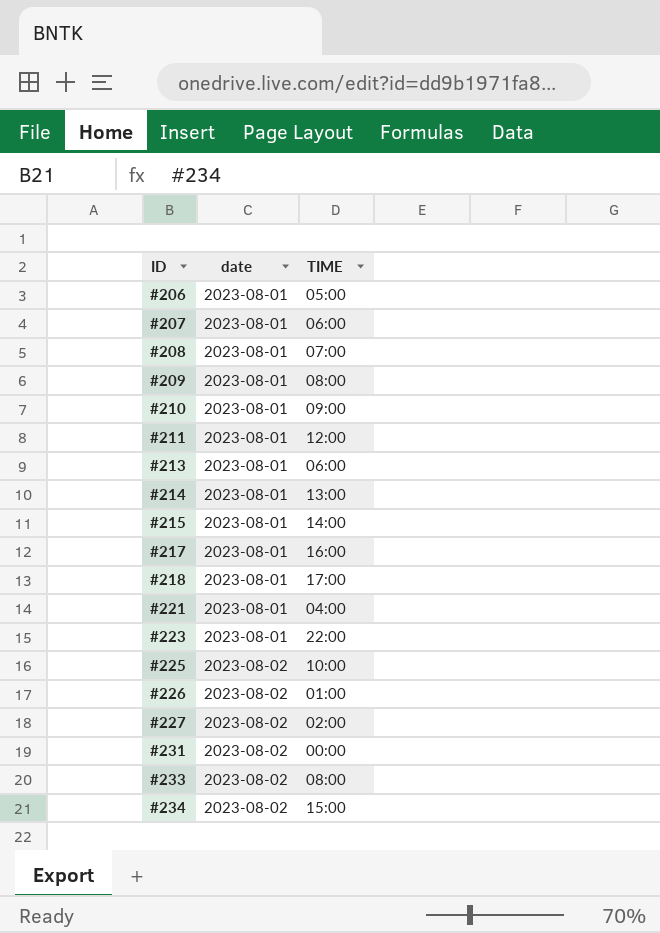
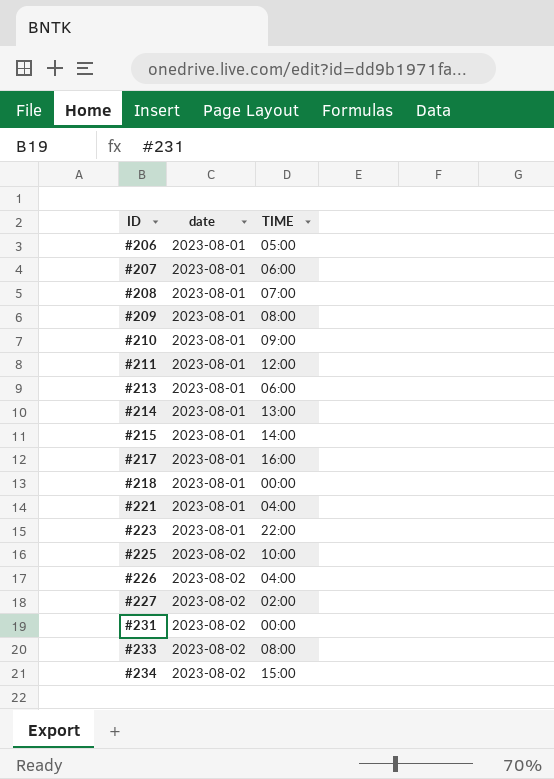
#218 | TIME: 17:00 -> 00:00
#226 | TIME: 01:00 -> 04:00

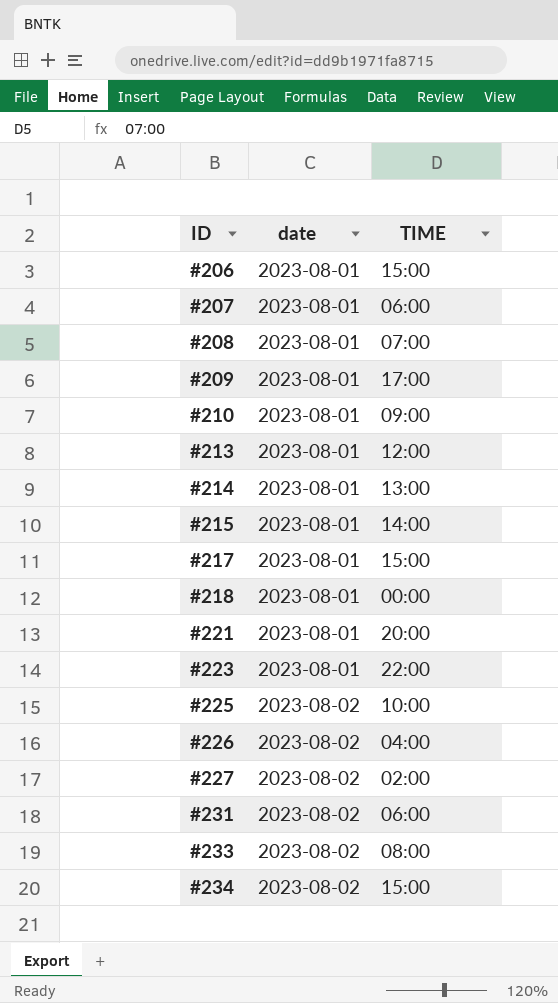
row #211: 2023-08-01 | 12:00 -> none
#206 | TIME: 05:00 -> 15:00
#209 | TIME: 08:00 -> 17:00
#213 | TIME: 06:00 -> 12:00
#217 | TIME: 16:00 -> 15:00
#221 | TIME: 04:00 -> 20:00
#231 | TIME: 00:00 -> 06:00

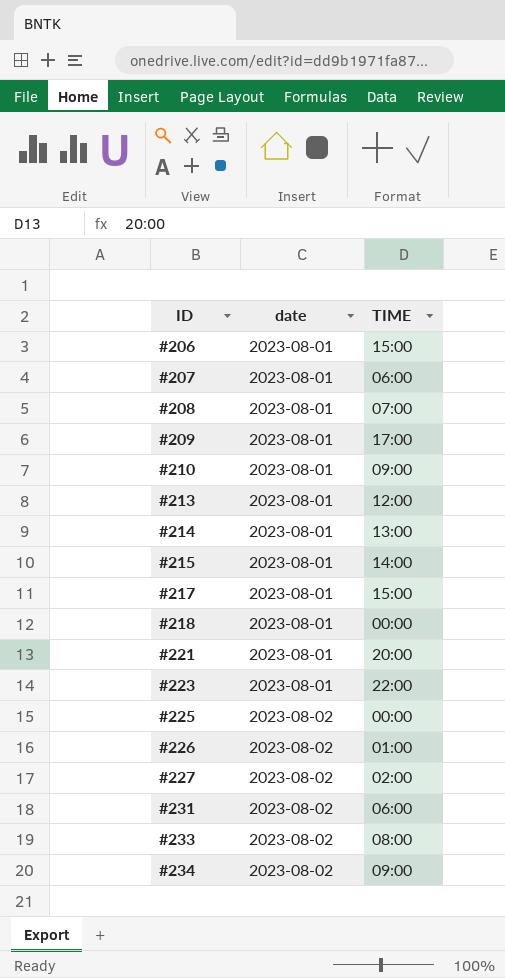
#225 | TIME: 10:00 -> 00:00
#226 | TIME: 04:00 -> 01:00
#234 | TIME: 15:00 -> 09:00

